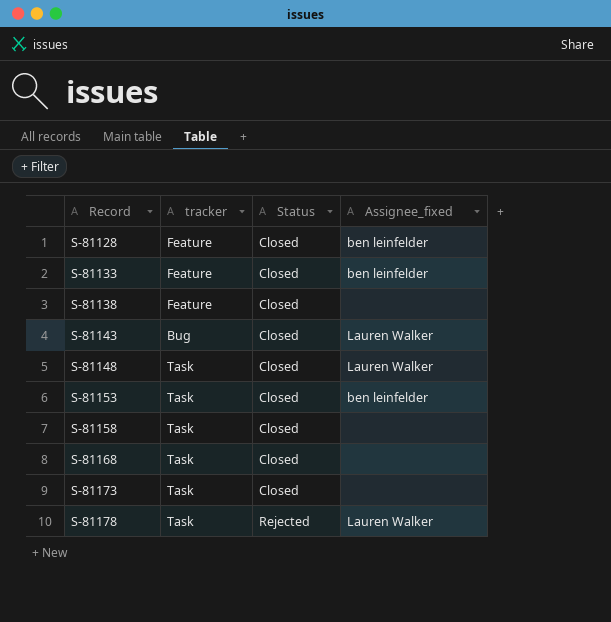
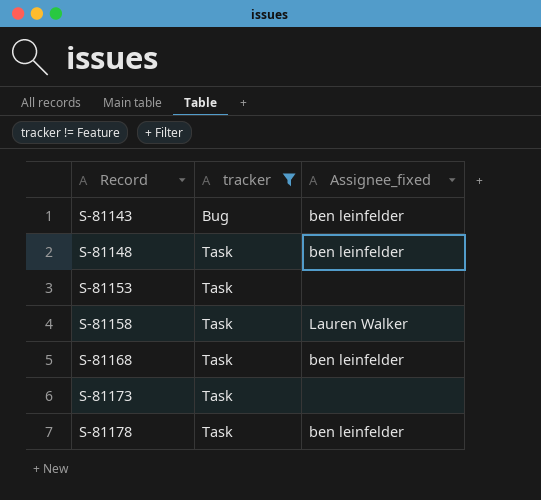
filter: none -> tracker != Feature
column Status | position: 3 -> none
S-81143 | Assignee_fixed: Lauren Walker -> ben leinfelder
S-81148 | Assignee_fixed: Lauren Walker -> ben leinfelder
S-81153 | Assignee_fixed: ben leinfelder -> none
S-81158 | Assignee_fixed: none -> Lauren Walker
S-81168 | Assignee_fixed: none -> ben leinfelder
S-81178 | Assignee_fixed: Lauren Walker -> ben leinfelder

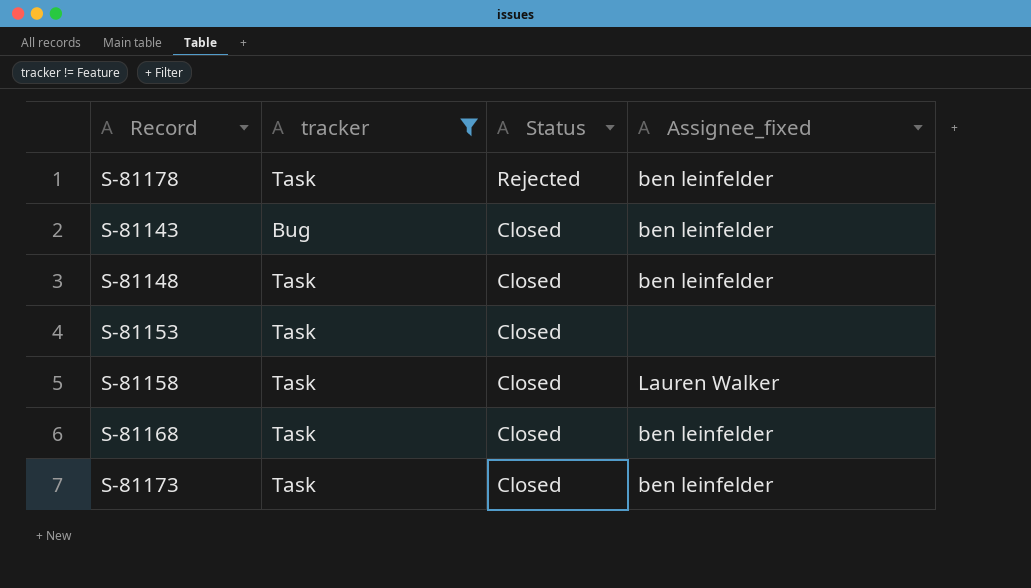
row order: Record ascending -> Status descending
column Status | position: none -> 3
S-81173 | Assignee_fixed: none -> ben leinfelder

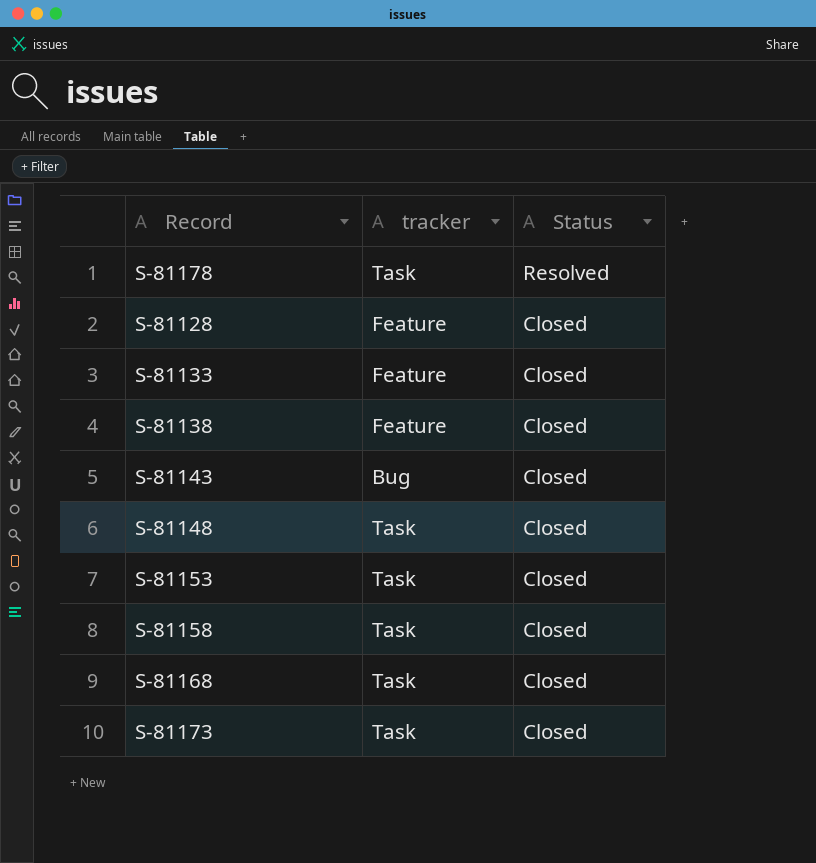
filter: tracker != Feature -> none
column Assignee_fixed | position: 4 -> none
S-81178 | Status: Rejected -> Resolved

